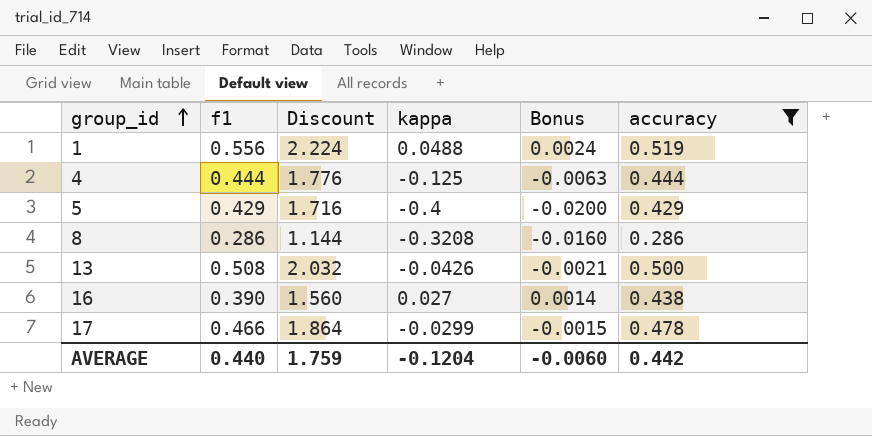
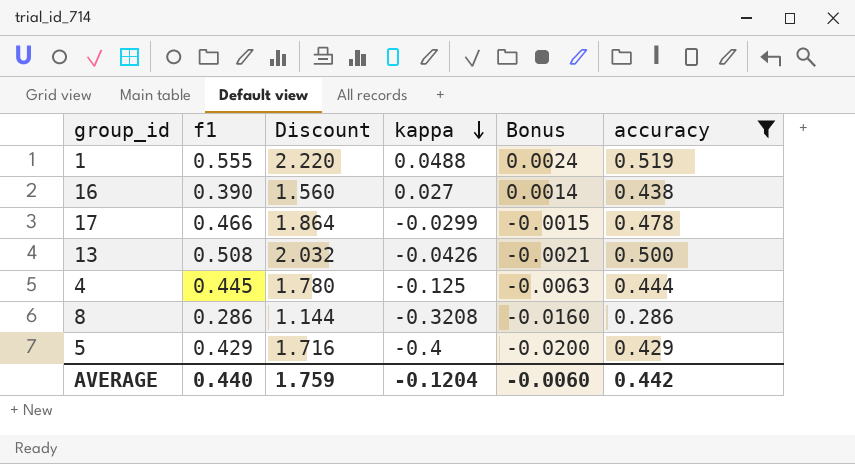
row order: group_id ascending -> kappa descending
1 | f1: 0.556 -> 0.555
1 | Discount: 2.224 -> 2.220
4 | f1: 0.444 -> 0.445
4 | Discount: 1.776 -> 1.780

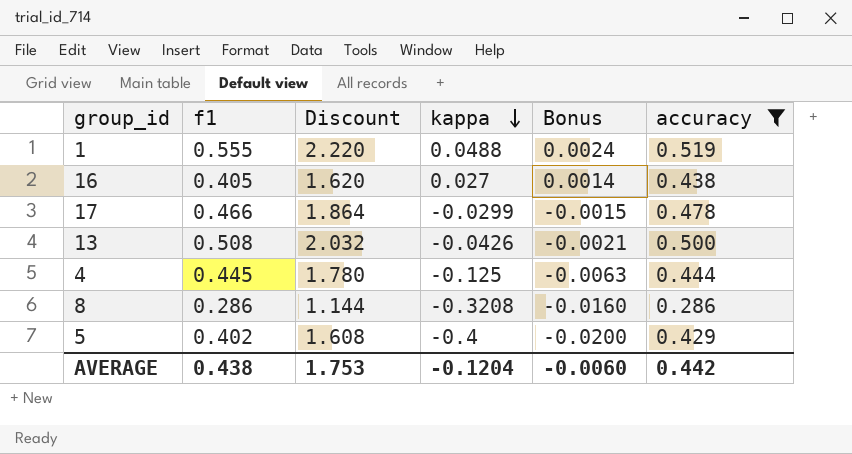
16 | f1: 0.390 -> 0.405
16 | Discount: 1.560 -> 1.620
5 | f1: 0.429 -> 0.402
5 | Discount: 1.716 -> 1.608
AVERAGE | f1: 0.440 -> 0.438
AVERAGE | Discount: 1.759 -> 1.753

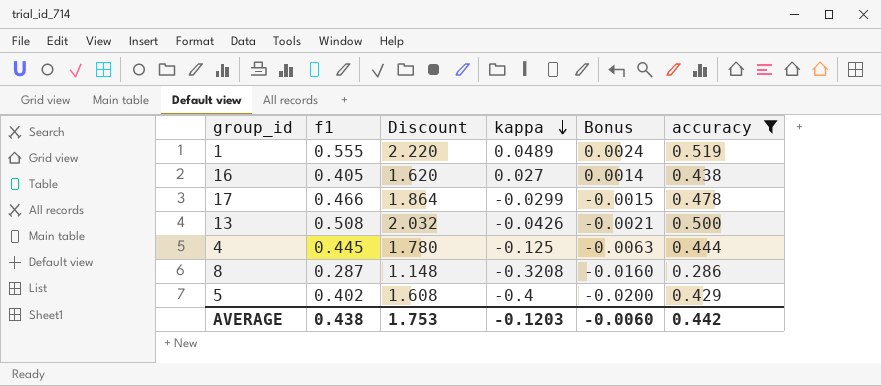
1 | kappa: 0.0488 -> 0.0489
8 | f1: 0.286 -> 0.287
8 | Discount: 1.144 -> 1.148
AVERAGE | kappa: -0.1204 -> -0.1203

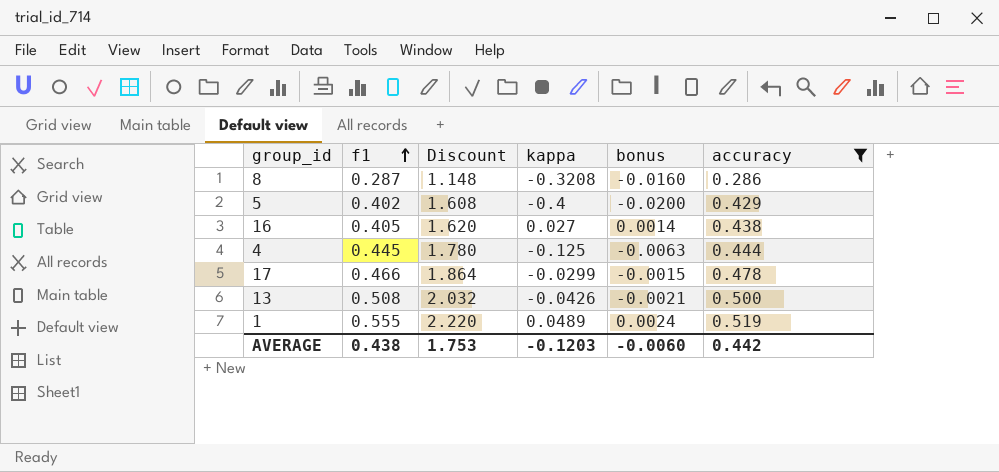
row order: kappa descending -> f1 ascending
column name: Bonus -> bonus

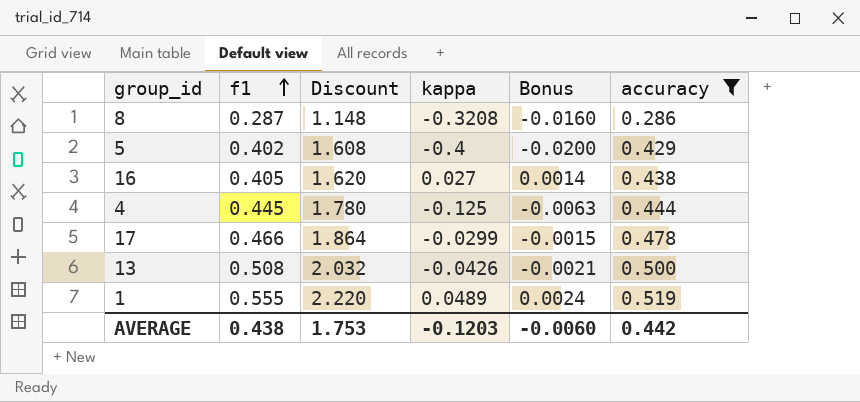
column name: bonus -> Bonus

